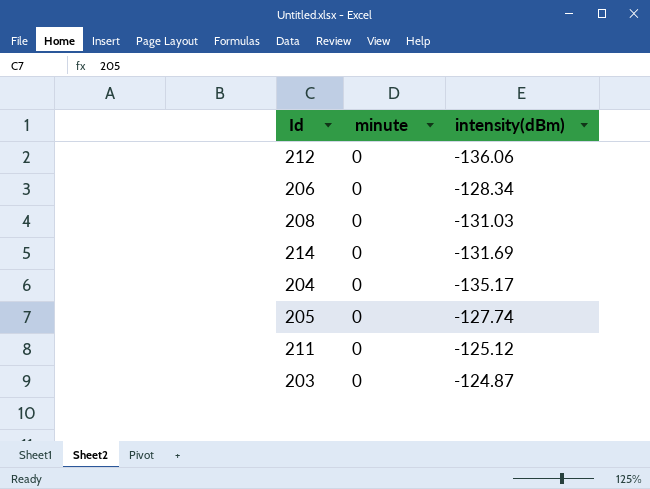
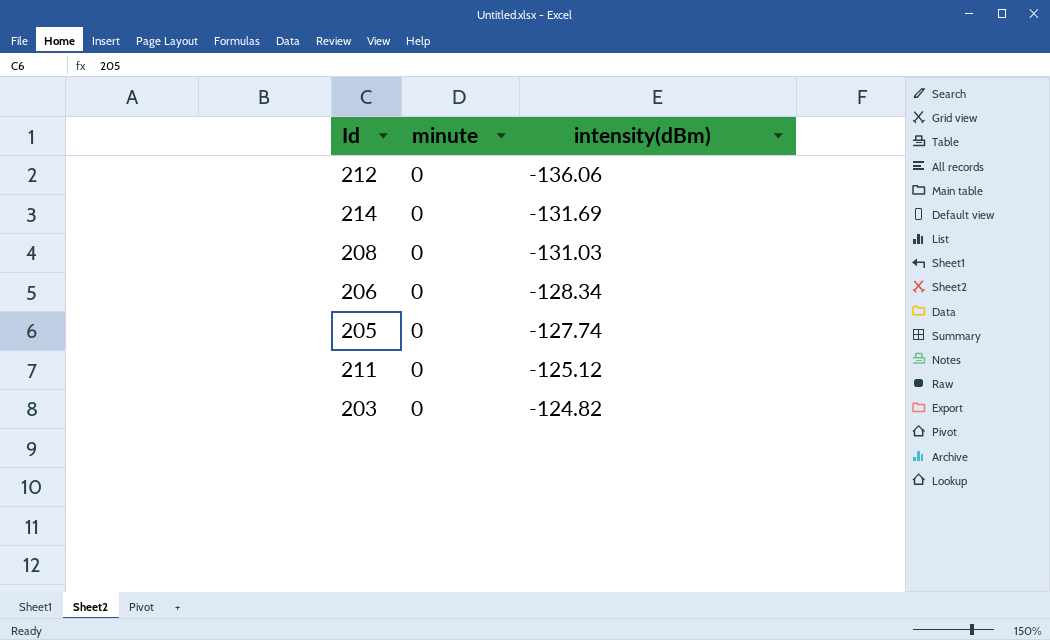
row order: none -> intensity(dBm) ascending
row 204: 0 | -135.17 -> none
203 | intensity(dBm): -124.87 -> -124.82

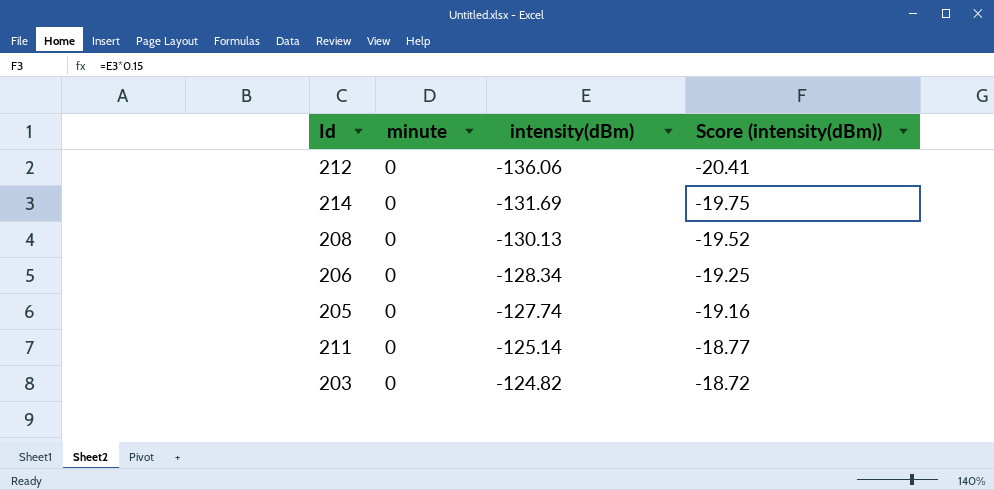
column Score (intensity(dBm)) | formula: none -> [intensity(dBm)] * 0.15
208 | intensity(dBm): -131.03 -> -130.13
211 | intensity(dBm): -125.12 -> -125.14

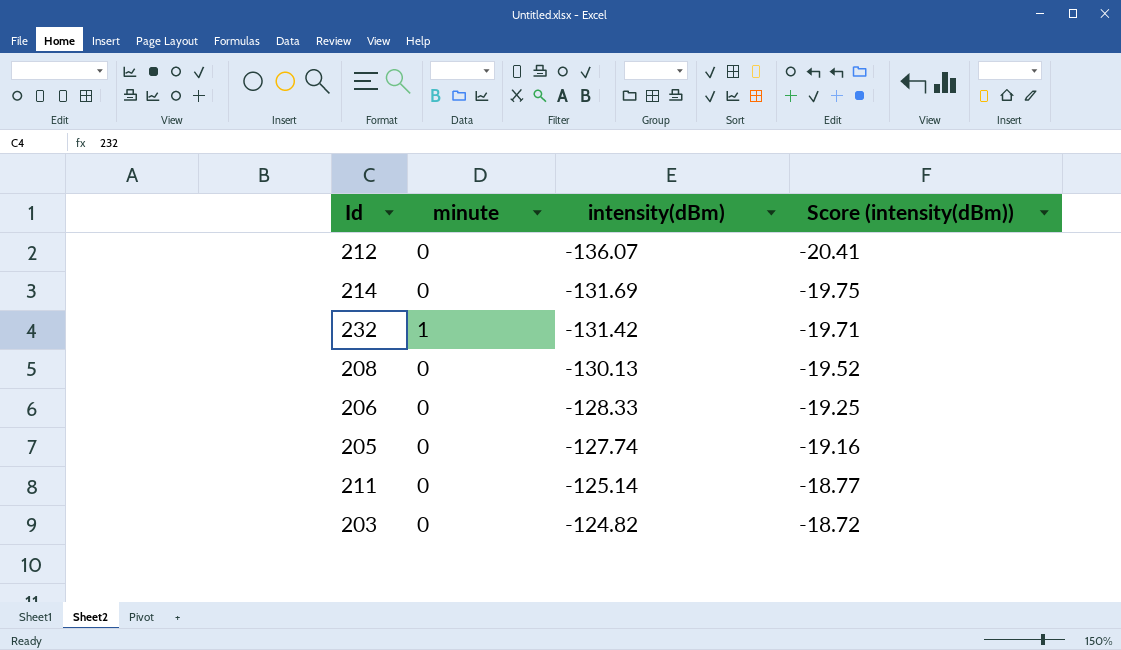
212 | intensity(dBm): -136.06 -> -136.07
row 232: none -> 1 | -131.42 | -19.71
206 | intensity(dBm): -128.34 -> -128.33

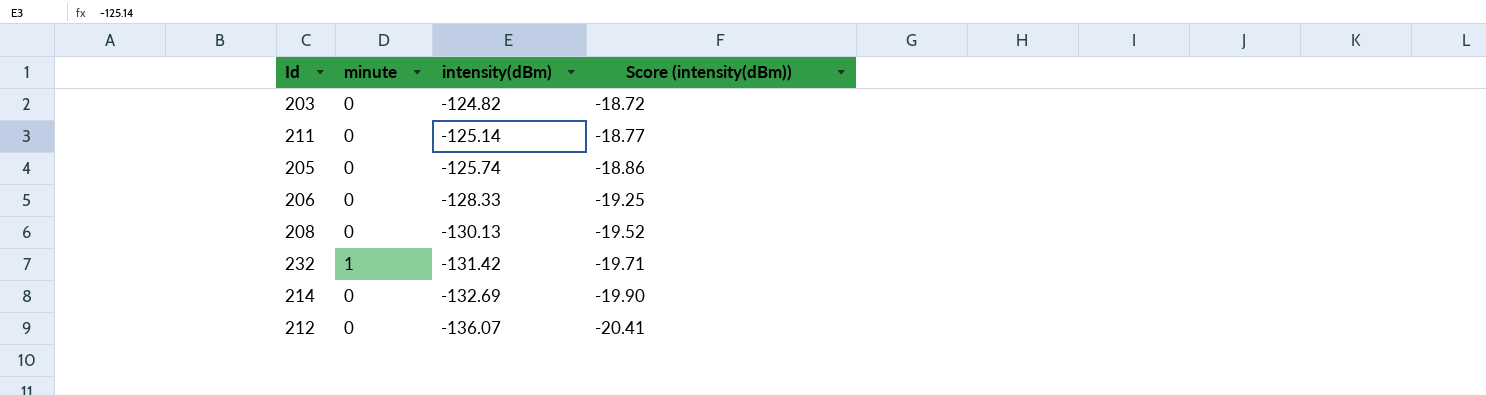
row order: intensity(dBm) ascending -> intensity(dBm) descending
205 | intensity(dBm): -127.74 -> -125.74
205 | Score (intensity(dBm)): -19.16 -> -18.86
214 | intensity(dBm): -131.69 -> -132.69
214 | Score (intensity(dBm)): -19.75 -> -19.90

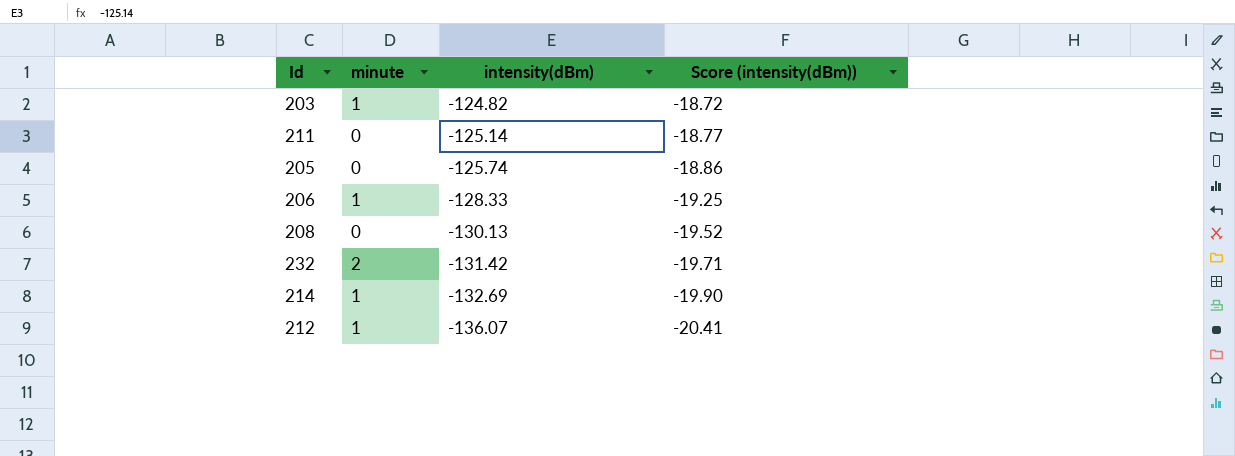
203 | minute: 0 -> 1
206 | minute: 0 -> 1
232 | minute: 1 -> 2
214 | minute: 0 -> 1
212 | minute: 0 -> 1

